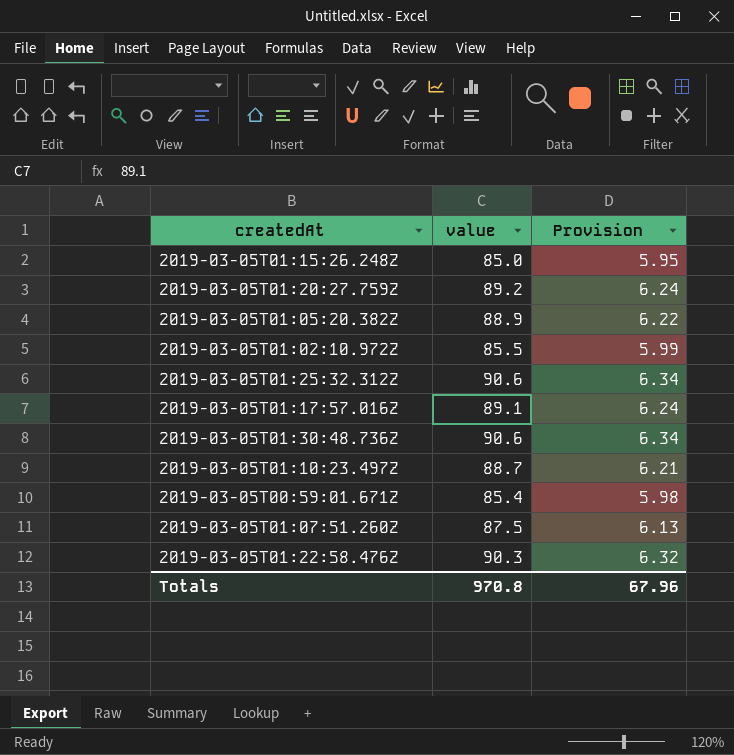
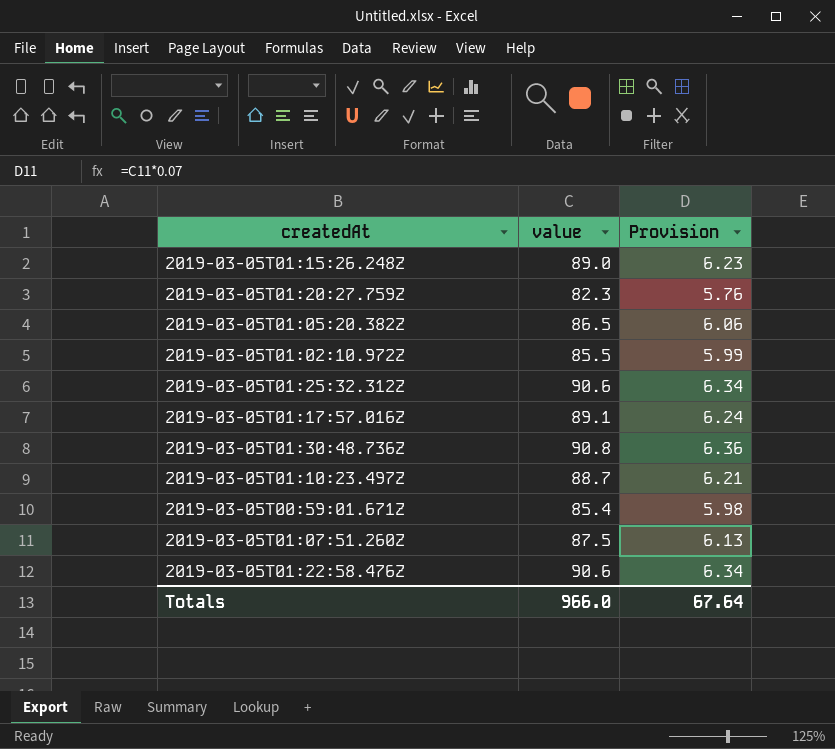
2019-03-05T01:15:26.248Z | value: 85.0 -> 89.0
2019-03-05T01:15:26.248Z | Provision: 5.95 -> 6.23
2019-03-05T01:20:27.759Z | value: 89.2 -> 82.3
2019-03-05T01:20:27.759Z | Provision: 6.24 -> 5.76
2019-03-05T01:05:20.382Z | value: 88.9 -> 86.5
2019-03-05T01:05:20.382Z | Provision: 6.22 -> 6.06
2019-03-05T01:30:48.736Z | value: 90.6 -> 90.8
2019-03-05T01:30:48.736Z | Provision: 6.34 -> 6.36
2019-03-05T01:22:58.476Z | value: 90.3 -> 90.6
2019-03-05T01:22:58.476Z | Provision: 6.32 -> 6.34
Totals | value: 970.8 -> 966.0
Totals | Provision: 67.96 -> 67.64

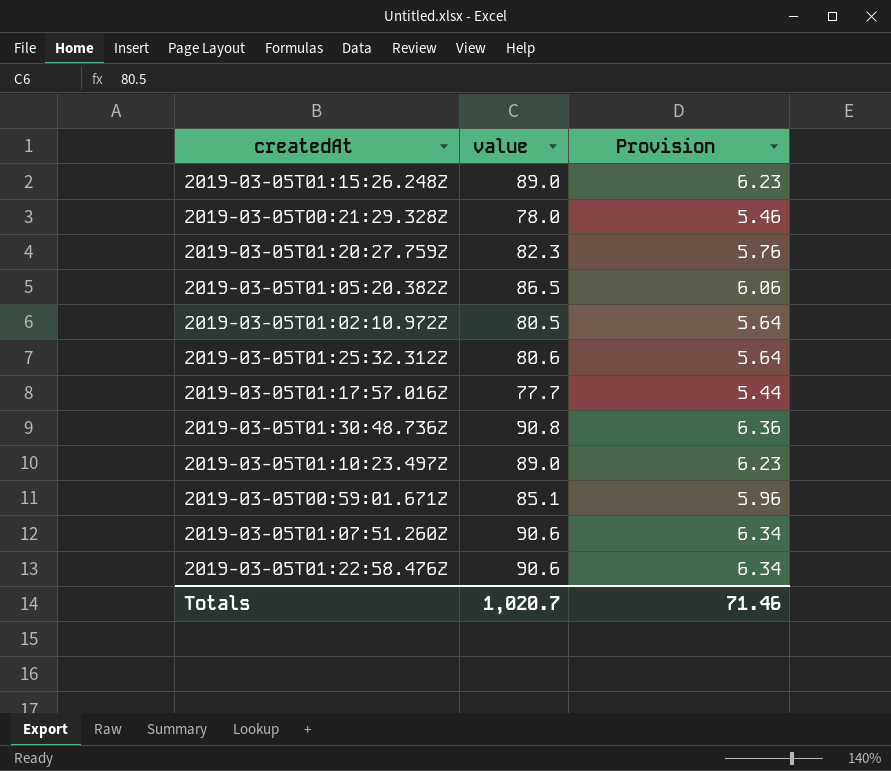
row 2019-03-05T00:21:29.328Z: none -> 78.0 | 5.46
2019-03-05T01:02:10.972Z | value: 85.5 -> 80.5
2019-03-05T01:02:10.972Z | Provision: 5.99 -> 5.64
2019-03-05T01:25:32.312Z | value: 90.6 -> 80.6
2019-03-05T01:25:32.312Z | Provision: 6.34 -> 5.64
2019-03-05T01:17:57.016Z | value: 89.1 -> 77.7
2019-03-05T01:17:57.016Z | Provision: 6.24 -> 5.44
2019-03-05T01:10:23.497Z | value: 88.7 -> 89.0
2019-03-05T01:10:23.497Z | Provision: 6.21 -> 6.23
2019-03-05T00:59:01.671Z | value: 85.4 -> 85.1
2019-03-05T00:59:01.671Z | Provision: 5.98 -> 5.96
2019-03-05T01:07:51.260Z | value: 87.5 -> 90.6
2019-03-05T01:07:51.260Z | Provision: 6.13 -> 6.34
Totals | value: 966.0 -> 1,020.7
Totals | Provision: 67.64 -> 71.46

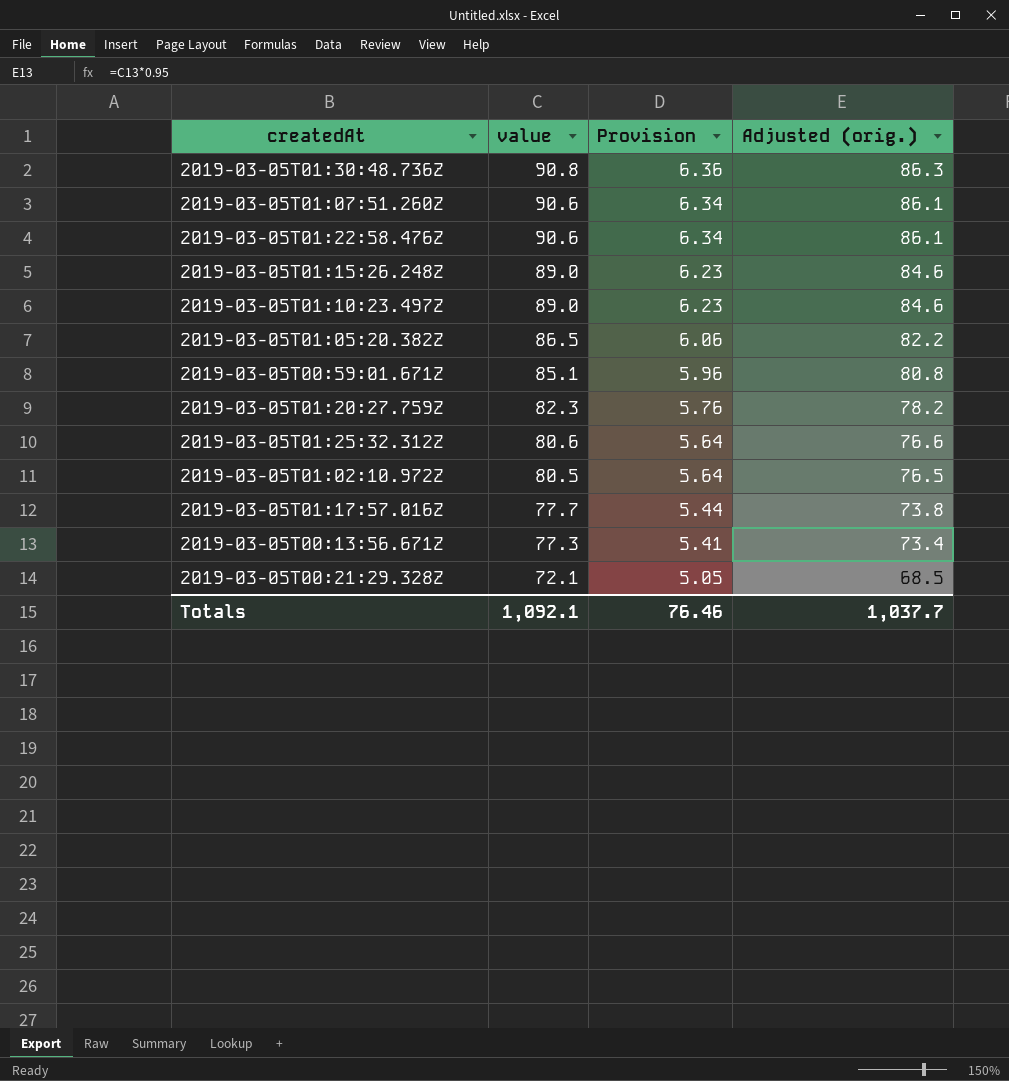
row order: none -> value descending
column Adjusted (orig.) | formula: none -> [value] * 0.95
row 2019-03-05T00:13:56.671Z: none -> 77.3 | 5.41 | 73.4
2019-03-05T00:21:29.328Z | value: 78.0 -> 72.1
2019-03-05T00:21:29.328Z | Provision: 5.46 -> 5.05
Totals | value: 1,020.7 -> 1,092.1
Totals | Provision: 71.46 -> 76.46

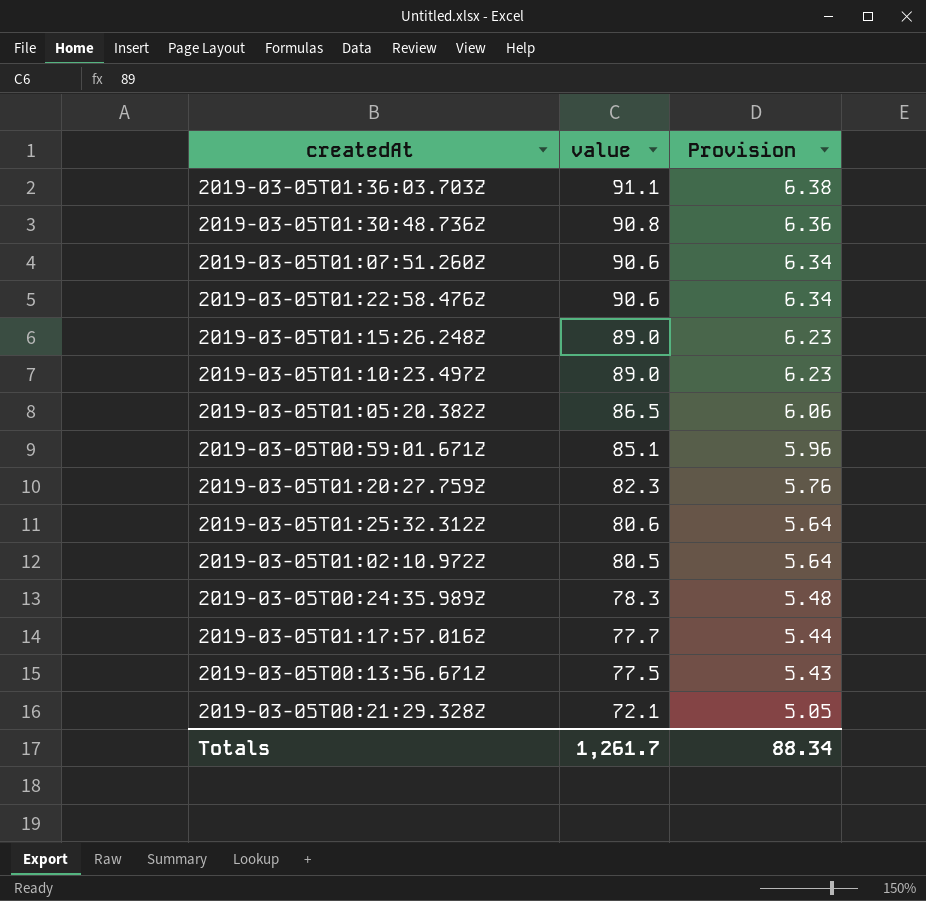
column Adjusted (orig.) | formula: [value] * 0.95 -> none
row 2019-03-05T01:36:03.703Z: none -> 91.1 | 6.38
row 2019-03-05T00:24:35.989Z: none -> 78.3 | 5.48
2019-03-05T00:13:56.671Z | value: 77.3 -> 77.5
2019-03-05T00:13:56.671Z | Provision: 5.41 -> 5.43
Totals | value: 1,092.1 -> 1,261.7
Totals | Provision: 76.46 -> 88.34

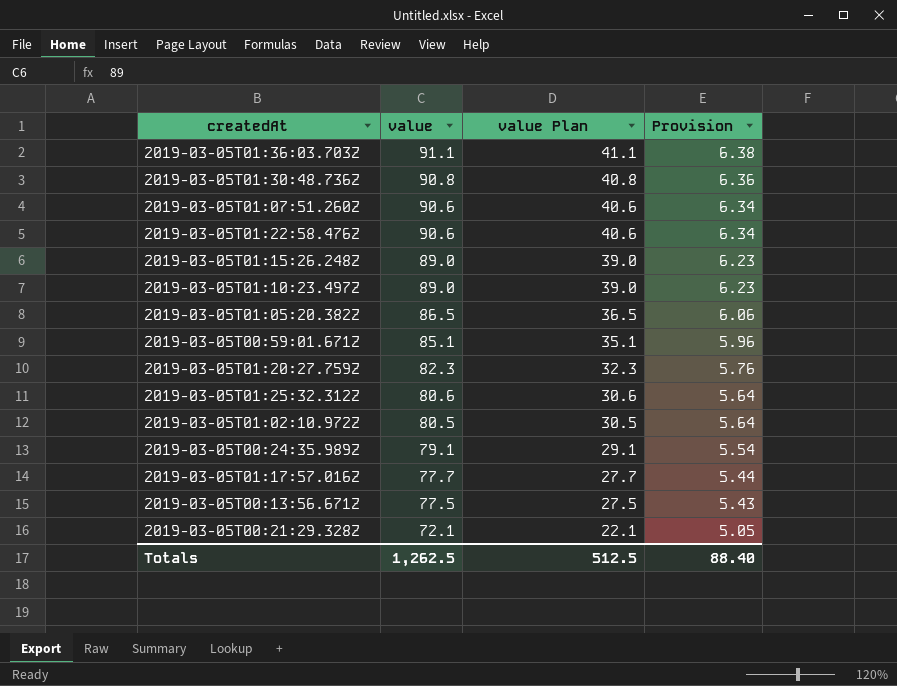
column value Plan | formula: none -> [value] - 50
2019-03-05T00:24:35.989Z | value: 78.3 -> 79.1
2019-03-05T00:24:35.989Z | Provision: 5.48 -> 5.54
Totals | value: 1,261.7 -> 1,262.5
Totals | Provision: 88.34 -> 88.40

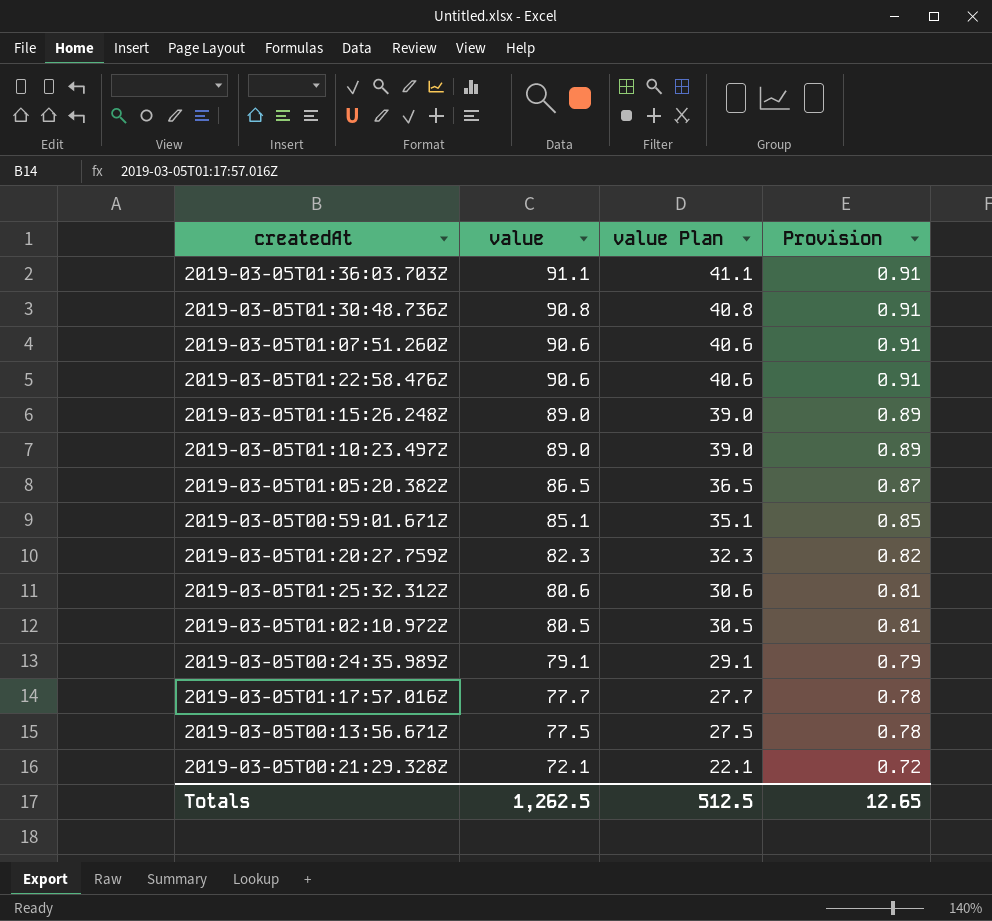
column Provision | formula: [value] * 0.07 -> [value] * 0.01
Totals | Provision: 88.40 -> 12.65

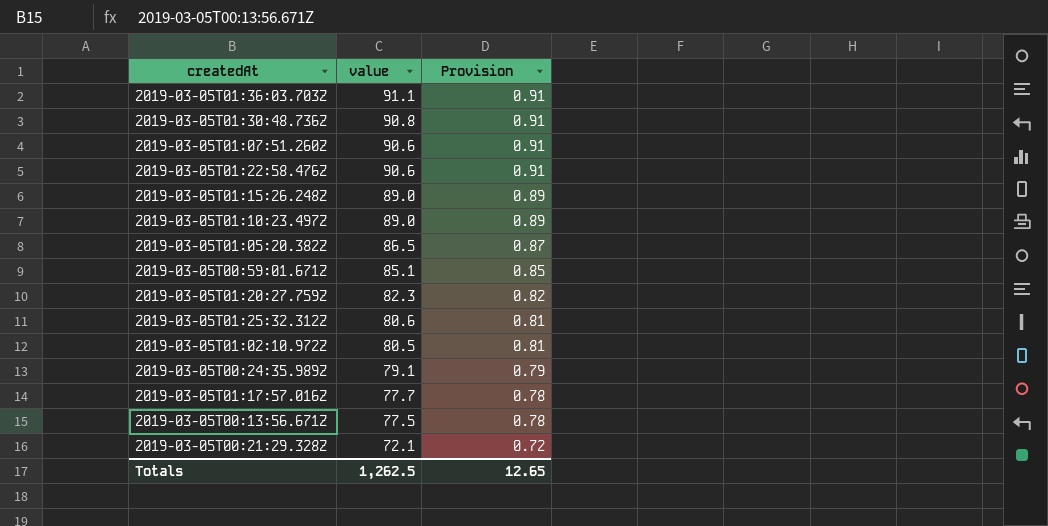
column value Plan | formula: [value] - 50 -> none

